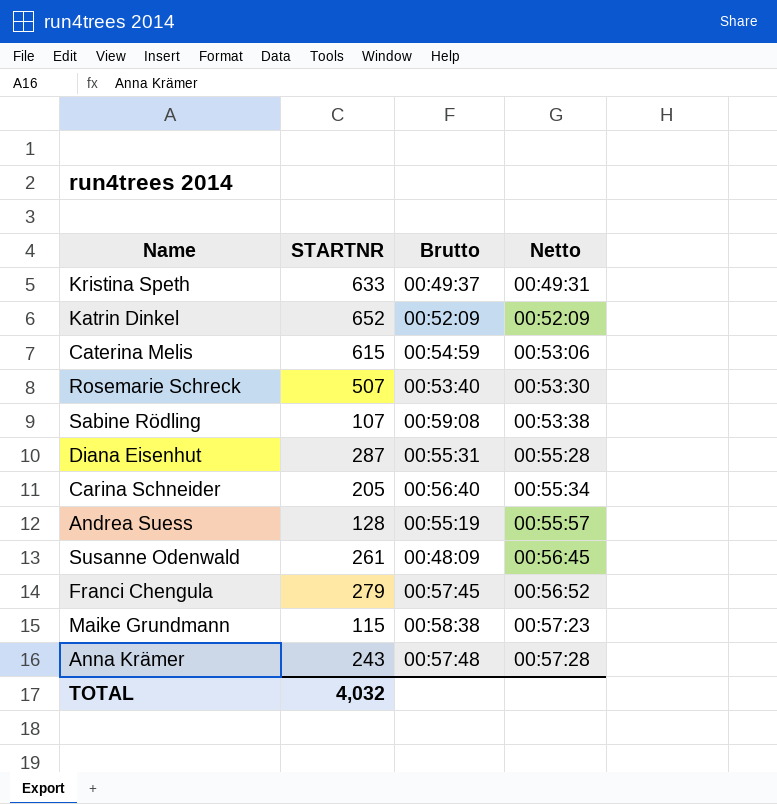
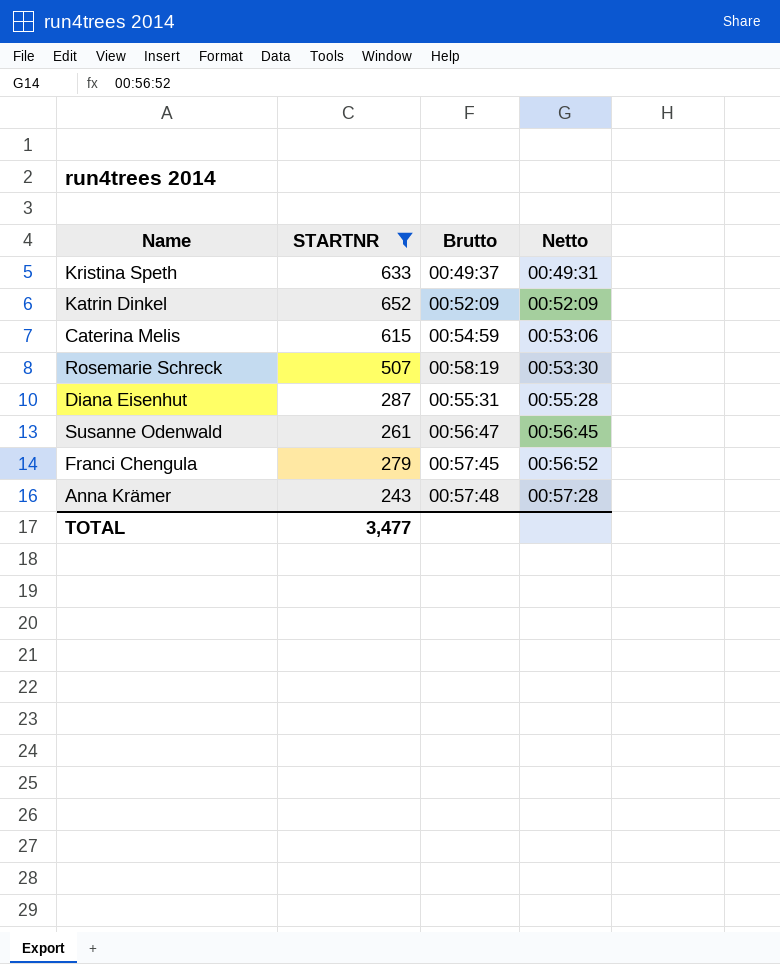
filter: none -> STARTNR >= 243
Rosemarie Schreck | Brutto: 00:53:40 -> 00:58:19
Susanne Odenwald | Brutto: 00:48:09 -> 00:56:47
TOTAL | STARTNR: 4,032 -> 3,477

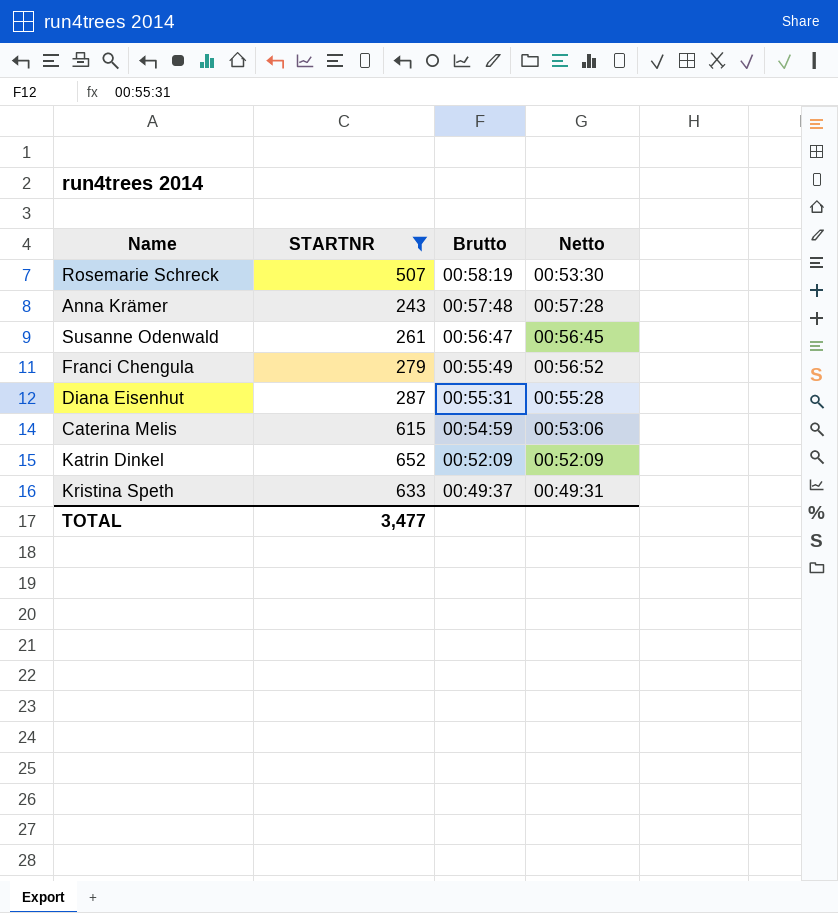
row order: Netto ascending -> Brutto descending
Franci Chengula | Brutto: 00:57:45 -> 00:55:49

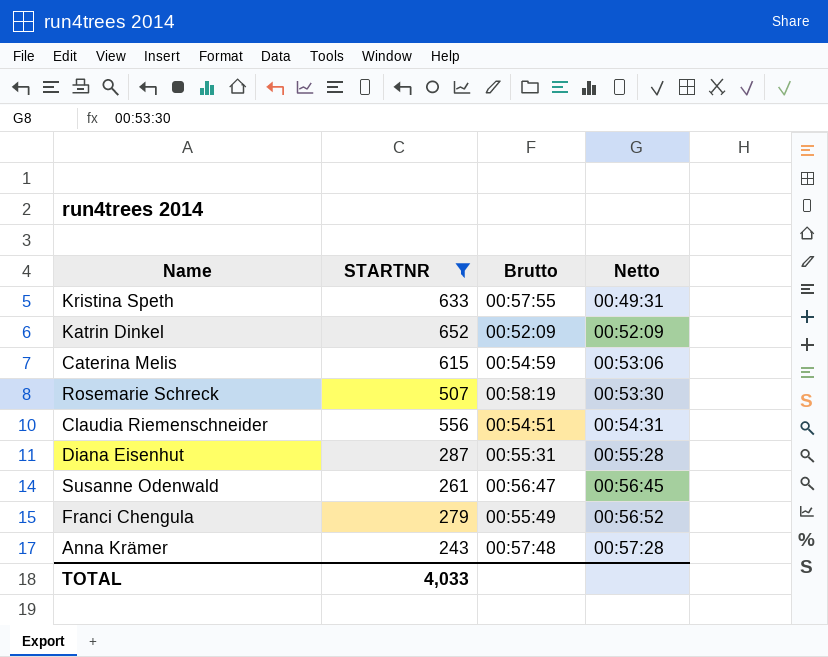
row order: Brutto descending -> Netto ascending
Kristina Speth | Brutto: 00:49:37 -> 00:57:55
row Claudia Riemenschneider: none -> 556 | 00:54:51 | 00:54:31
TOTAL | STARTNR: 3,477 -> 4,033

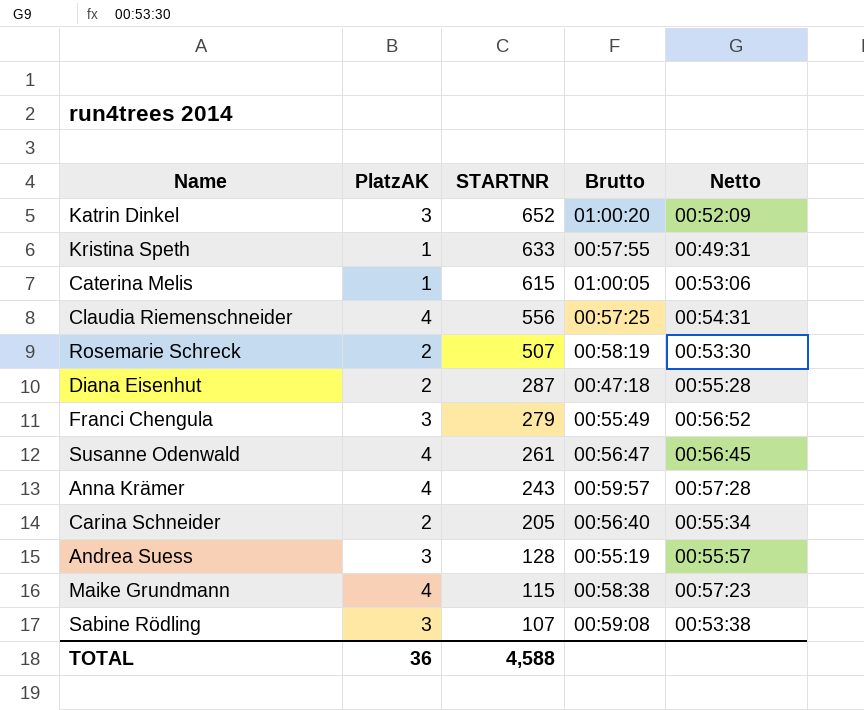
filter: STARTNR >= 243 -> none
row order: Netto ascending -> STARTNR descending
column PlatzAK | position: none -> 2
Katrin Dinkel | Brutto: 00:52:09 -> 01:00:20
Caterina Melis | Brutto: 00:54:59 -> 01:00:05
Claudia Riemenschneider | Brutto: 00:54:51 -> 00:57:25
Diana Eisenhut | Brutto: 00:55:31 -> 00:47:18
Anna Krämer | Brutto: 00:57:48 -> 00:59:57
TOTAL | STARTNR: 4,033 -> 4,588

